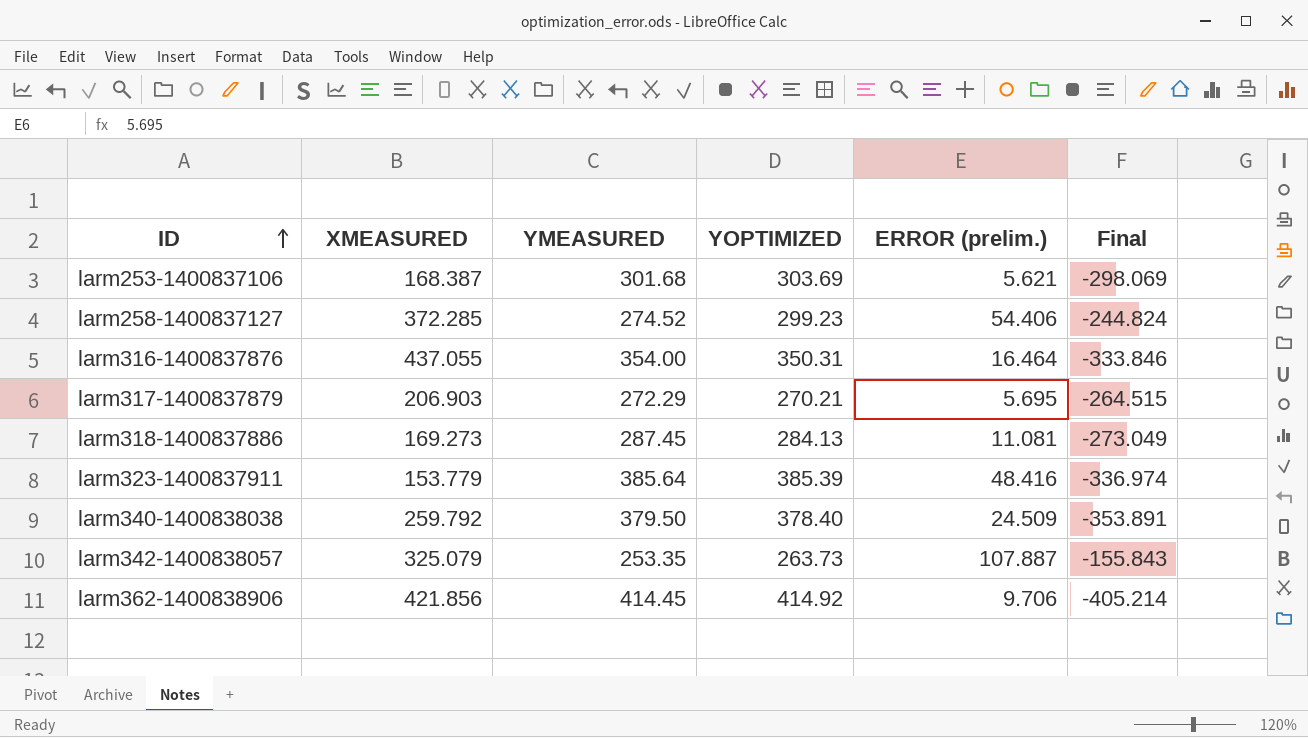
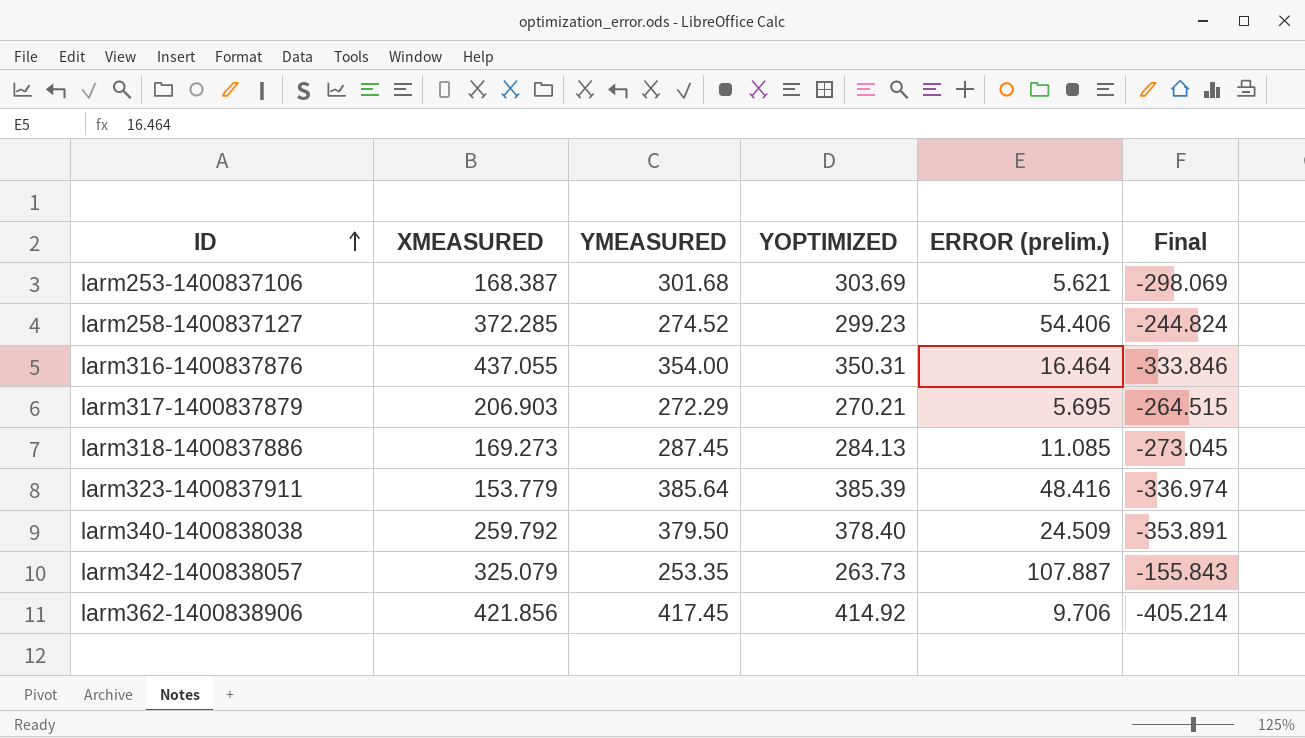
larm318-1400837886 | ERROR (prelim.): 11.081 -> 11.085
larm318-1400837886 | Final: -273.049 -> -273.045
larm362-1400838906 | YMEASURED: 414.45 -> 417.45

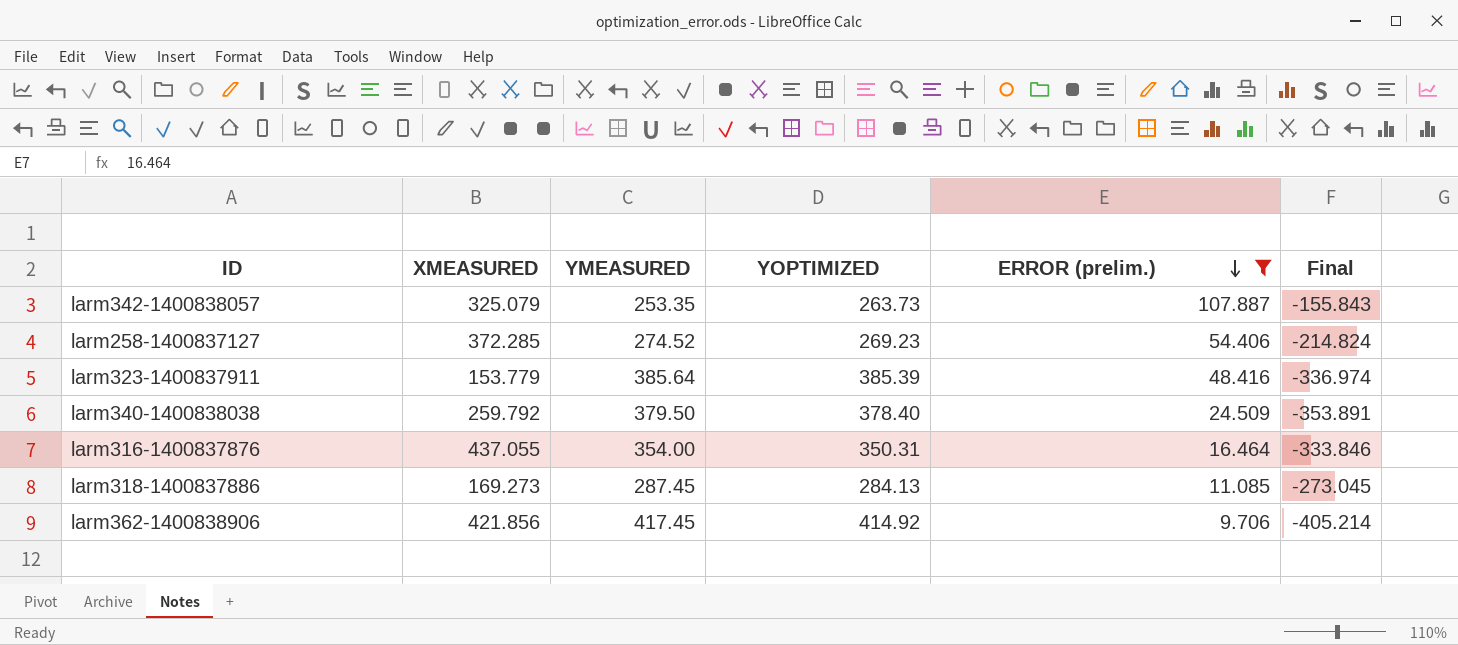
filter: none -> ERROR (prelim.) >= 9.706
row order: ID ascending -> ERROR (prelim.) descending
larm258-1400837127 | YOPTIMIZED: 299.23 -> 269.23
larm258-1400837127 | Final: -244.824 -> -214.824

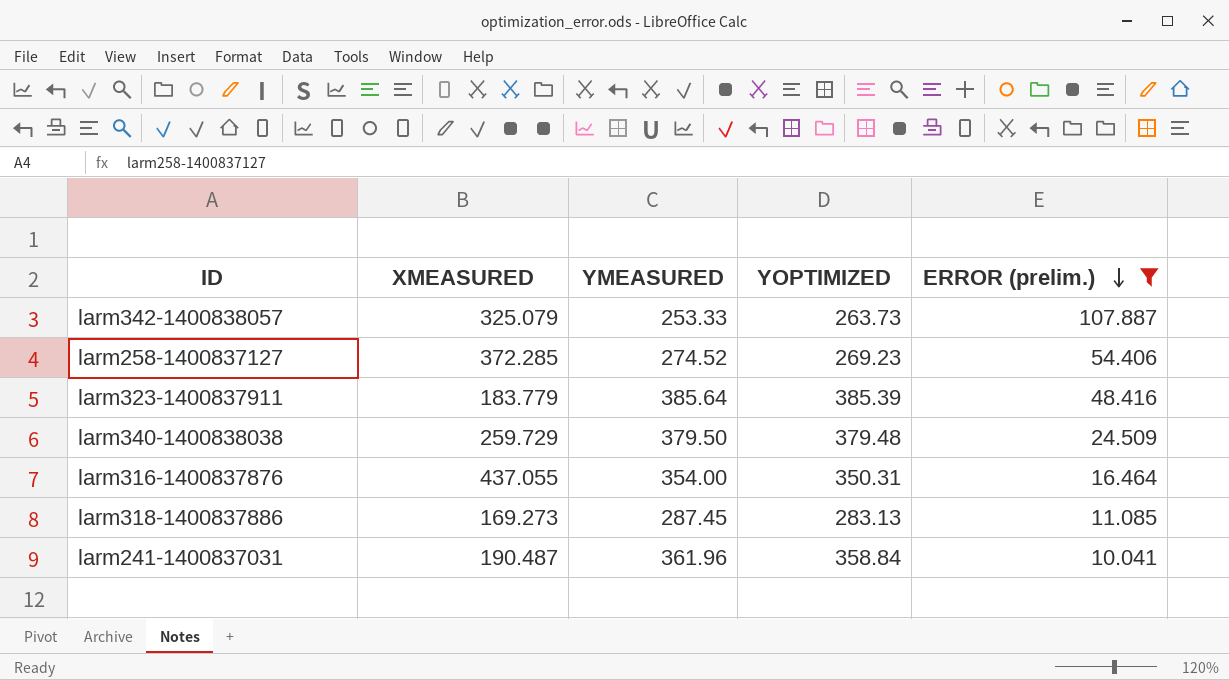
column Final | formula: [ERROR (prelim.)] - [YOPTIMIZED] -> none
row larm362-1400838906: 421.856 | 417.45 | 414.92 | 9.706 | -405.214 -> none
larm342-1400838057 | YMEASURED: 253.35 -> 253.33
larm323-1400837911 | XMEASURED: 153.779 -> 183.779
larm340-1400838038 | XMEASURED: 259.792 -> 259.729
larm340-1400838038 | YOPTIMIZED: 378.40 -> 379.48
larm318-1400837886 | YOPTIMIZED: 284.13 -> 283.13
row larm241-1400837031: none -> 190.487 | 361.96 | 358.84 | 10.041

